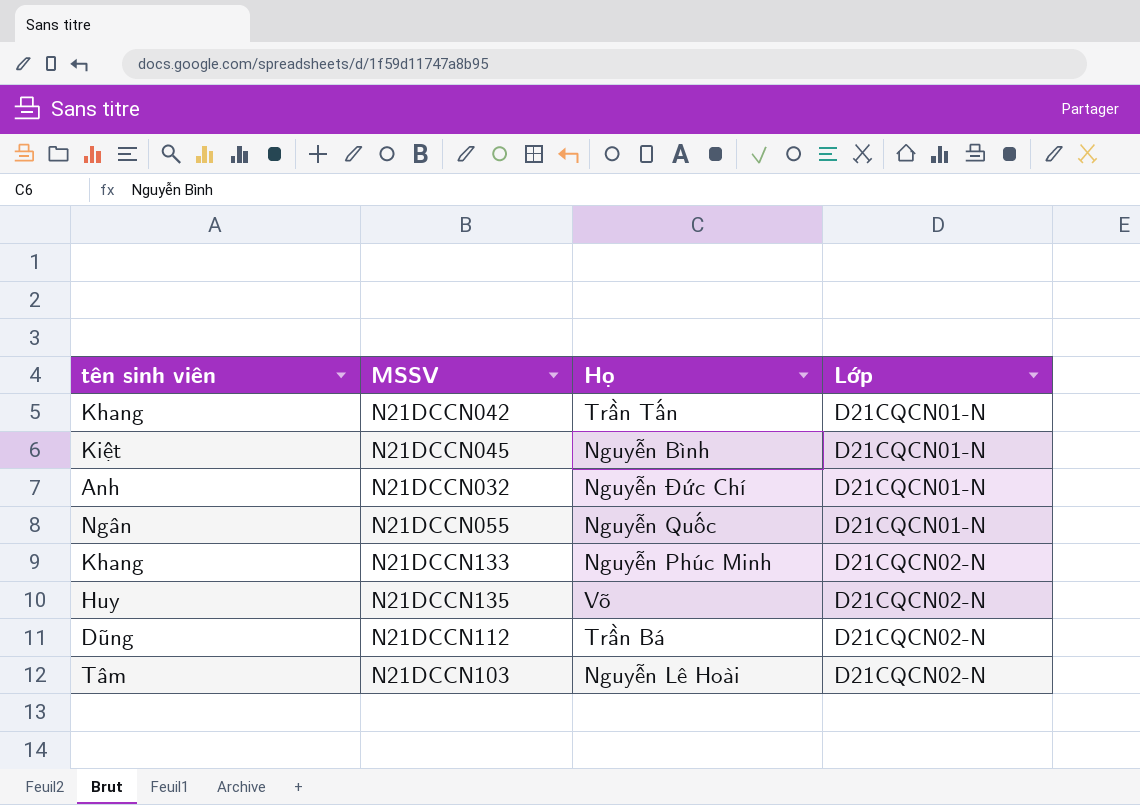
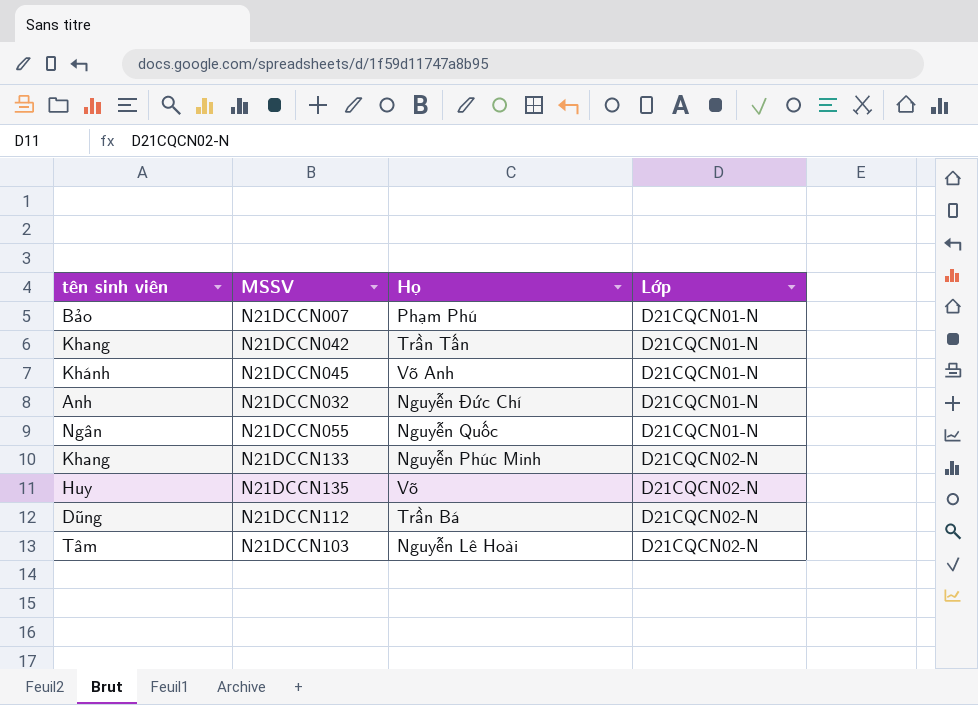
row N21DCCN007: none -> Bảo | Phạm Phú | D21CQCN01-N
N21DCCN045 | tên sinh viên: Kiệt -> Khánh
N21DCCN045 | Họ: Nguyễn Bình -> Võ Anh

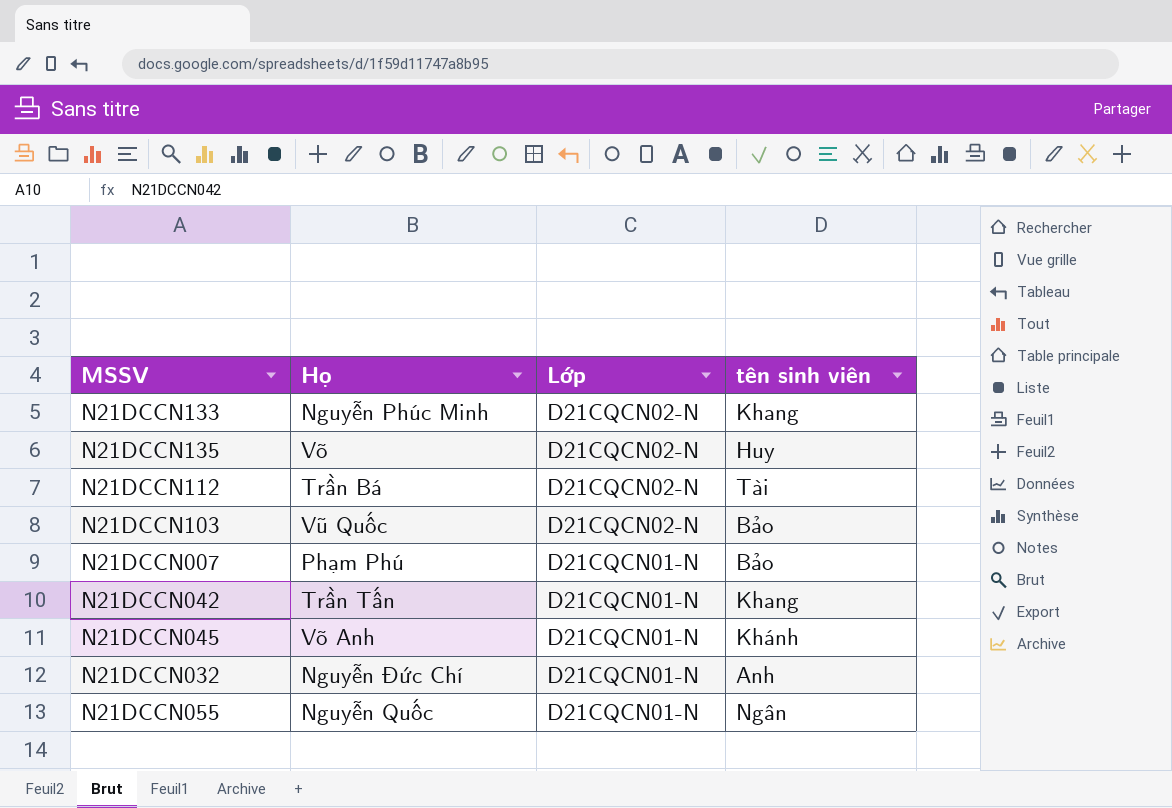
row order: Lớp ascending -> Lớp descending
column tên sinh viên | position: 1 -> 4
N21DCCN112 | tên sinh viên: Dũng -> Tài
N21DCCN103 | Họ: Nguyễn Lê Hoài -> Vũ Quốc
N21DCCN103 | tên sinh viên: Tâm -> Bảo

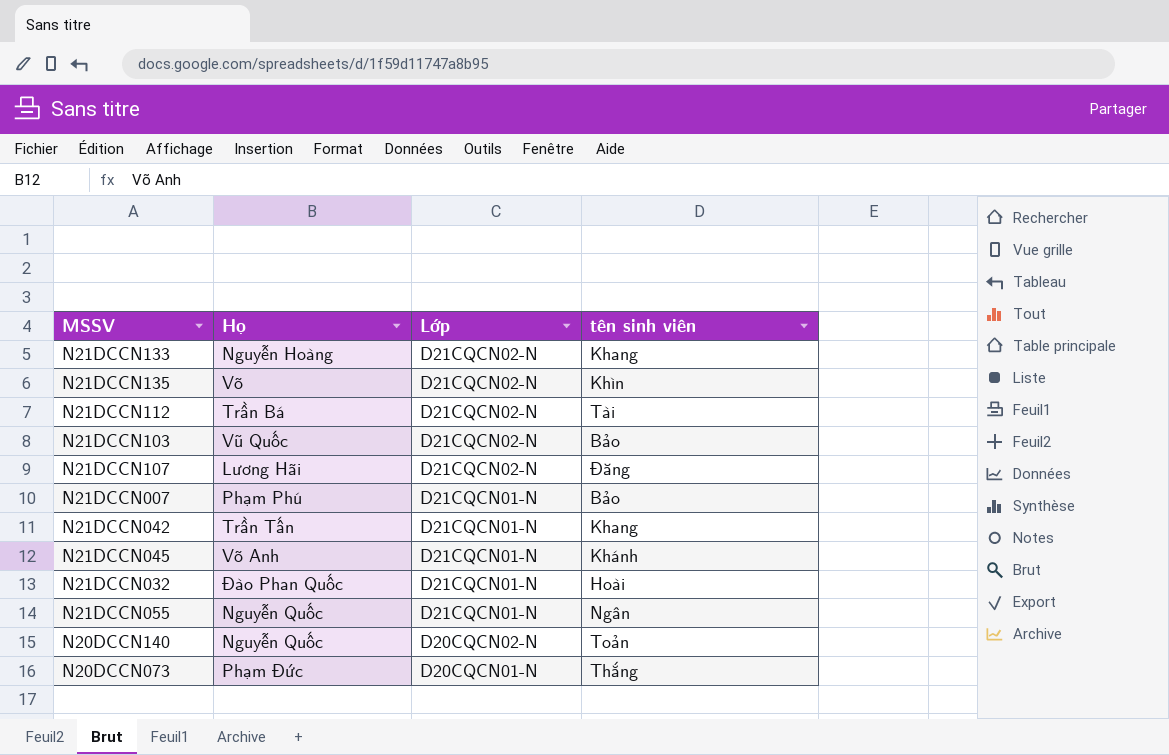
N21DCCN133 | Họ: Nguyễn Phúc Minh -> Nguyễn Hoàng
N21DCCN135 | tên sinh viên: Huy -> Khìn
row N21DCCN107: none -> Lương Hãi | D21CQCN02-N | Đăng
N21DCCN032 | Họ: Nguyễn Đức Chí -> Đào Phan Quốc
N21DCCN032 | tên sinh viên: Anh -> Hoài
row N20DCCN140: none -> Nguyễn Quốc | D20CQCN02-N | Toản
row N20DCCN073: none -> Phạm Đức | D20CQCN01-N | Thắng

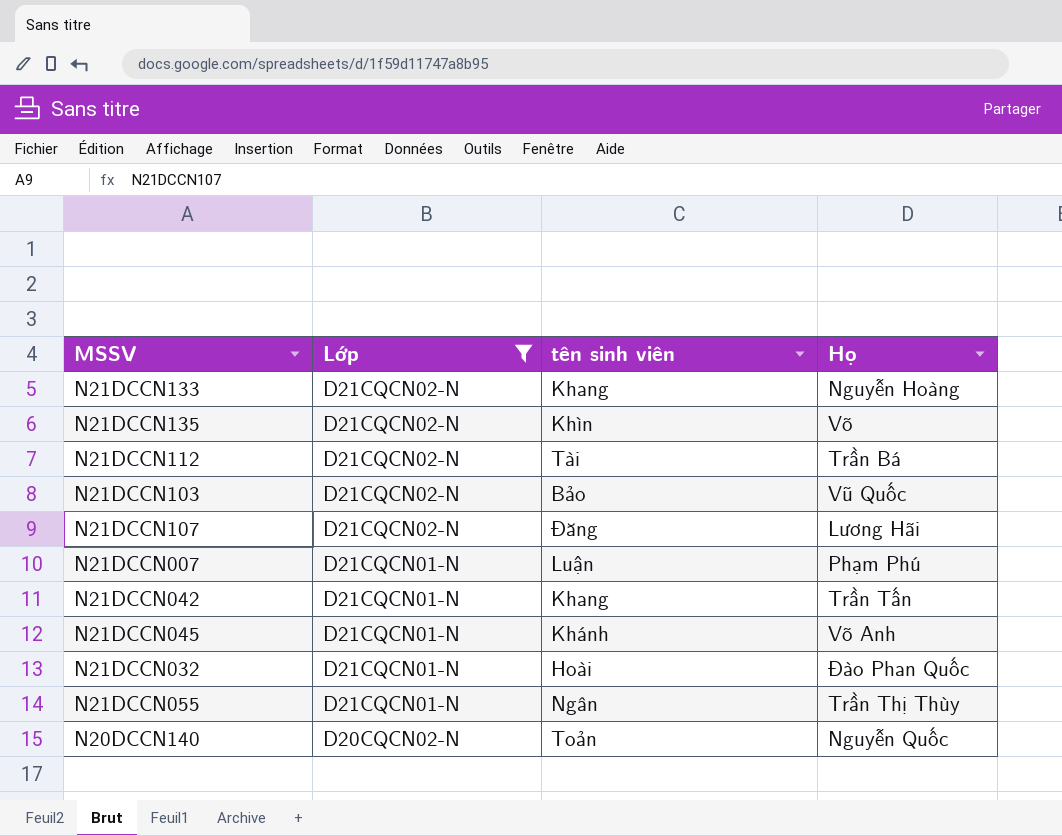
filter: none -> Lớp != D20CQCN01-N
column Họ | position: 2 -> 4
N21DCCN007 | tên sinh viên: Bảo -> Luận
N21DCCN055 | Họ: Nguyễn Quốc -> Trần Thị Thùy

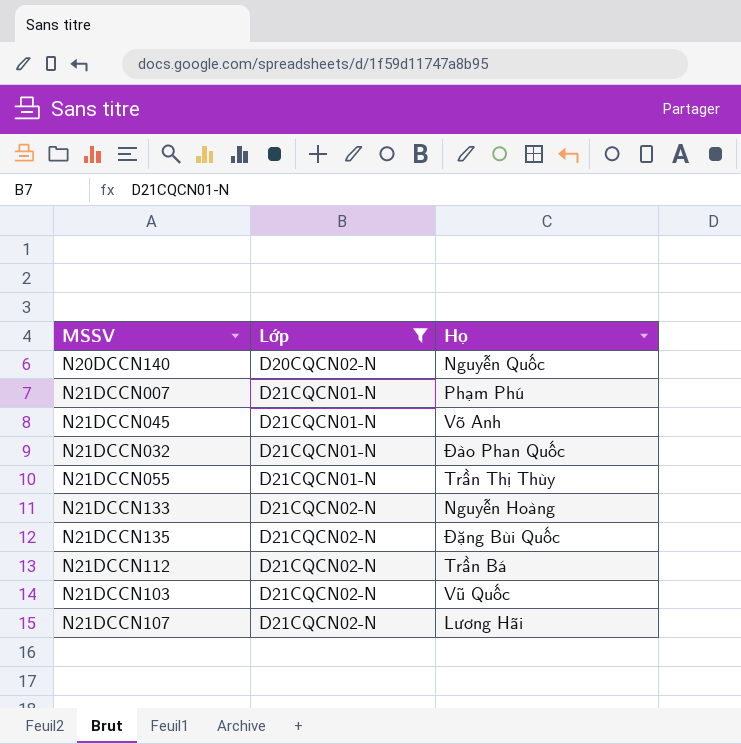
row order: Lớp descending -> Lớp ascending
column tên sinh viên | position: 3 -> none
row N21DCCN042: D21CQCN01-N | Khang | Trần Tấn -> none
N21DCCN135 | Họ: Võ -> Đặng Bùi Quốc

